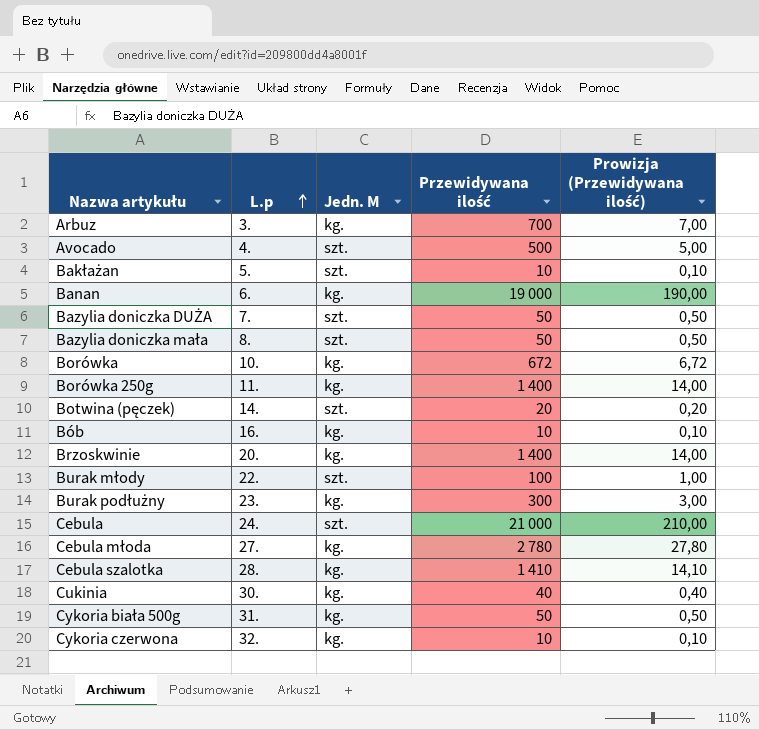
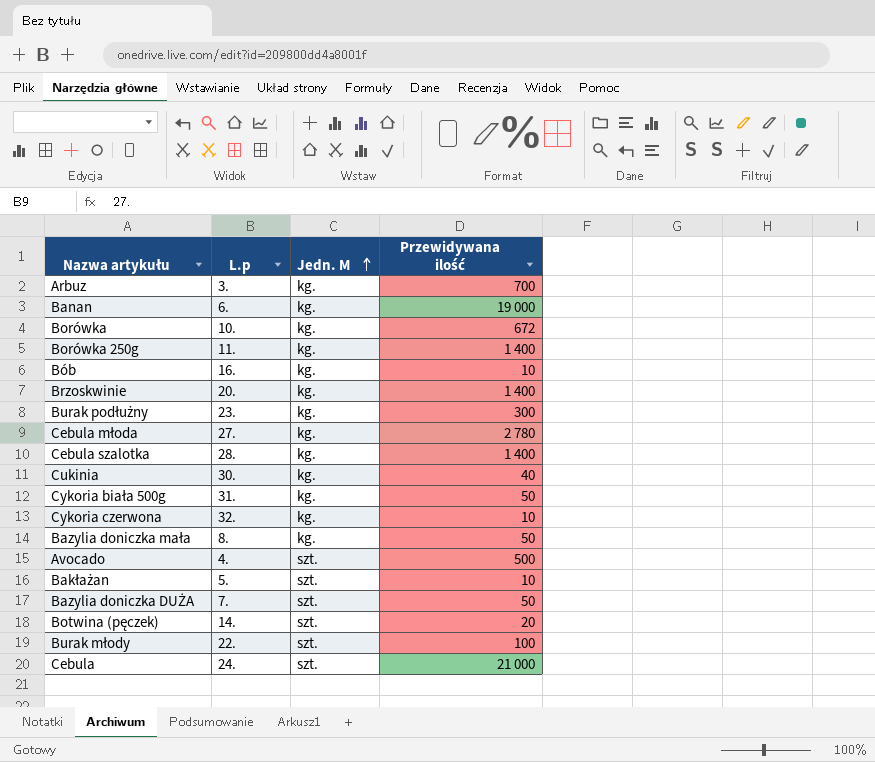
row order: L.p ascending -> Jedn. M ascending
column Prowizja (Przewidywana ilość) | formula: [Przewidywana ilość] * 0,01 -> none
Cebula szalotka | Przewidywana ilość: 1 410 -> 1 400
Bazylia doniczka mała | Jedn. M: szt. -> kg.

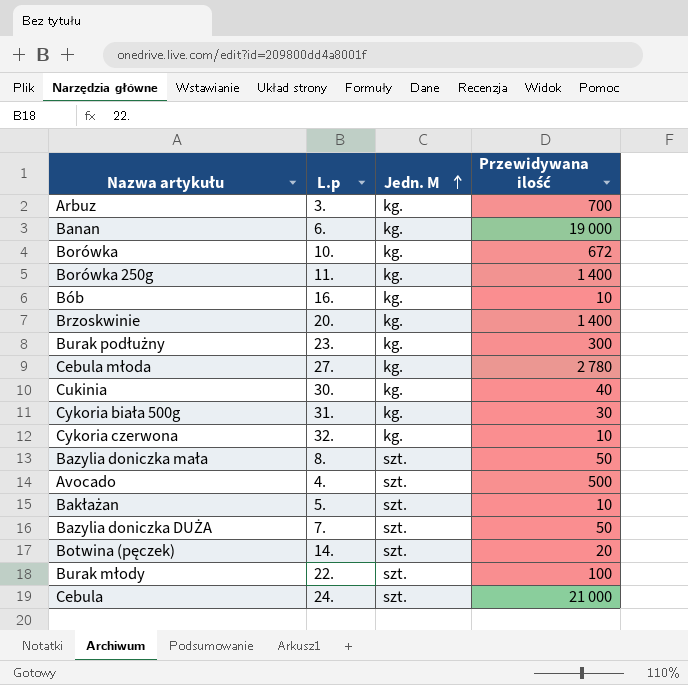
row Cebula szalotka: 28. | kg. | 1 400 -> none
Cykoria biała 500g | Przewidywana ilość: 50 -> 30
Bazylia doniczka mała | Jedn. M: kg. -> szt.

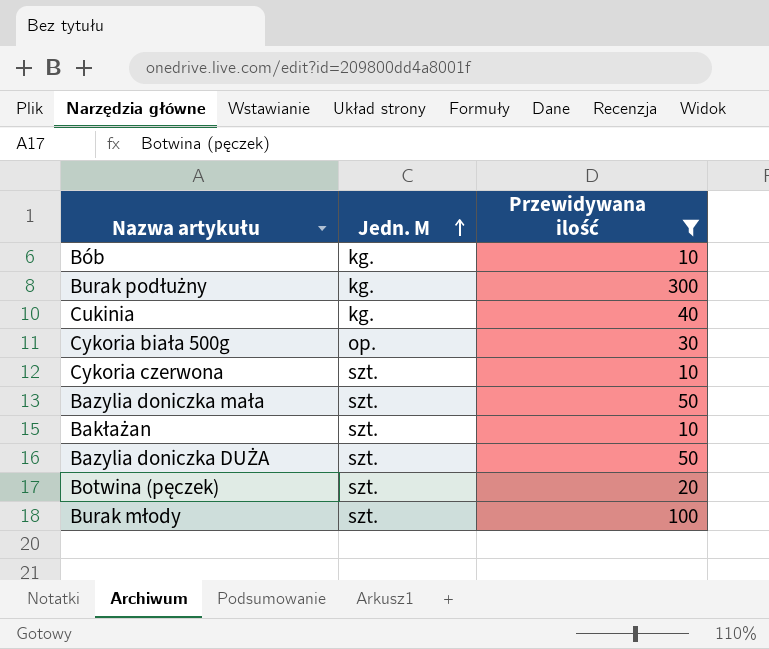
filter: none -> Przewidywana ilość <= 300
column L.p | position: 2 -> none
Cykoria biała 500g | Jedn. M: kg. -> op.
Cykoria czerwona | Jedn. M: kg. -> szt.

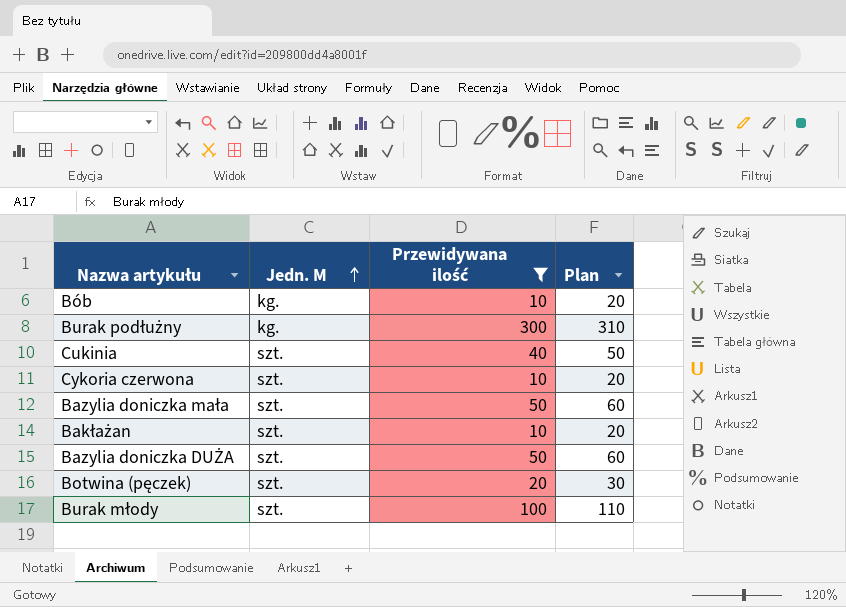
column Plan | formula: none -> [Przewidywana ilość] + 10
row Cykoria biała 500g: op. | 30 -> none
Cukinia | Jedn. M: kg. -> szt.

